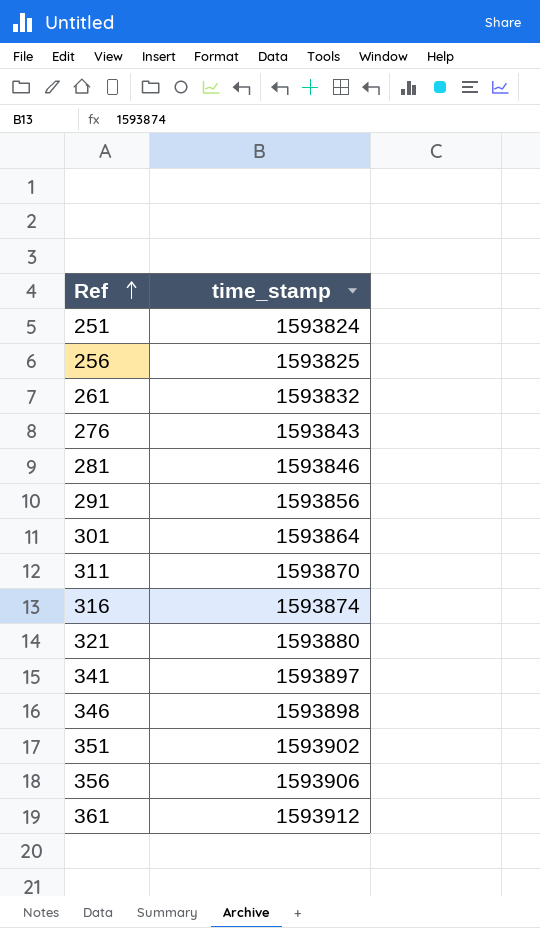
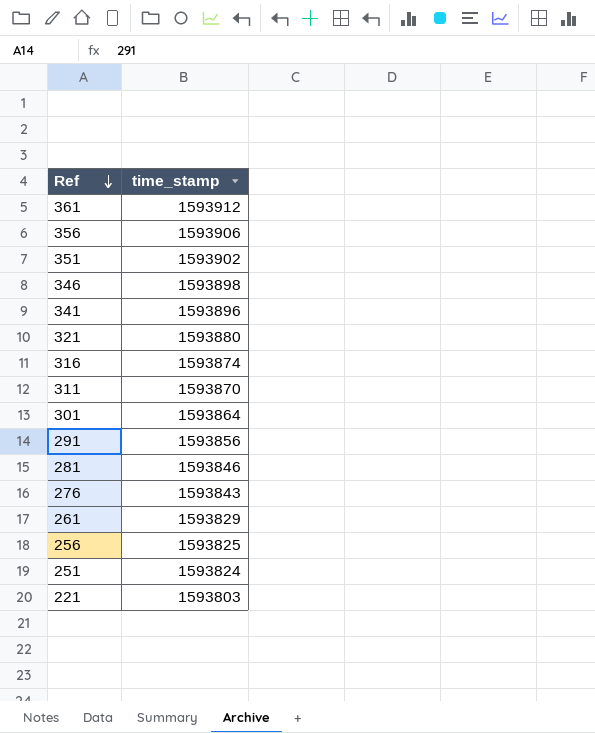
row order: Ref ascending -> Ref descending
341 | time_stamp: 1593897 -> 1593896
261 | time_stamp: 1593832 -> 1593829
row 221: none -> 1593803

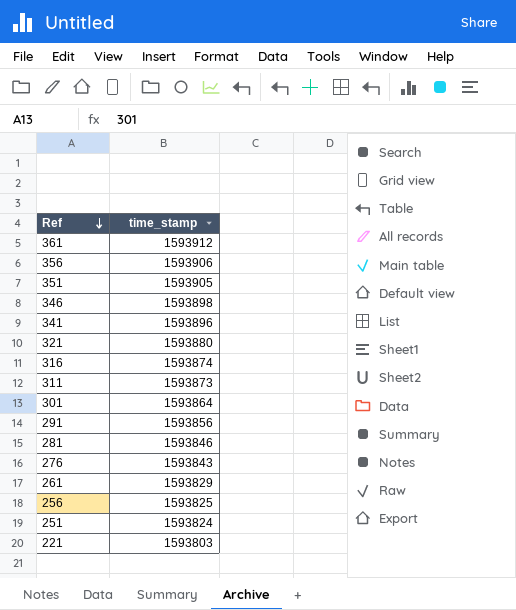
351 | time_stamp: 1593902 -> 1593905
311 | time_stamp: 1593870 -> 1593873

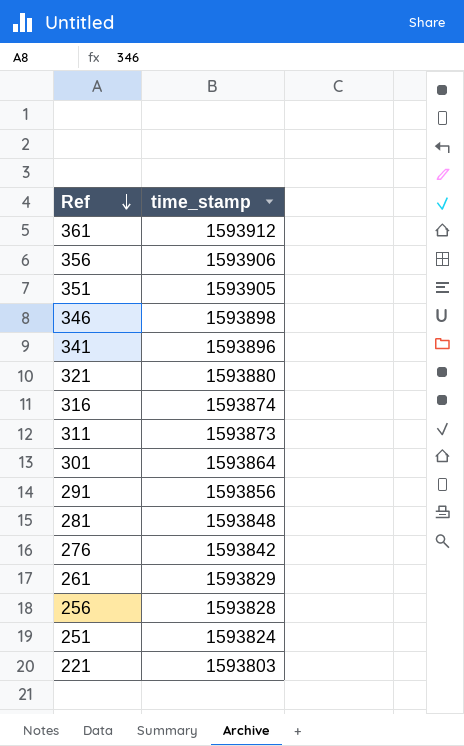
281 | time_stamp: 1593846 -> 1593848
276 | time_stamp: 1593843 -> 1593842
256 | time_stamp: 1593825 -> 1593828

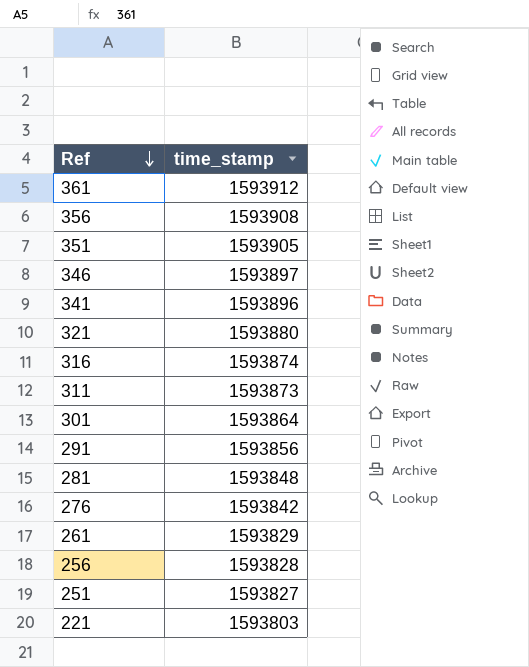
356 | time_stamp: 1593906 -> 1593908
346 | time_stamp: 1593898 -> 1593897
251 | time_stamp: 1593824 -> 1593827

